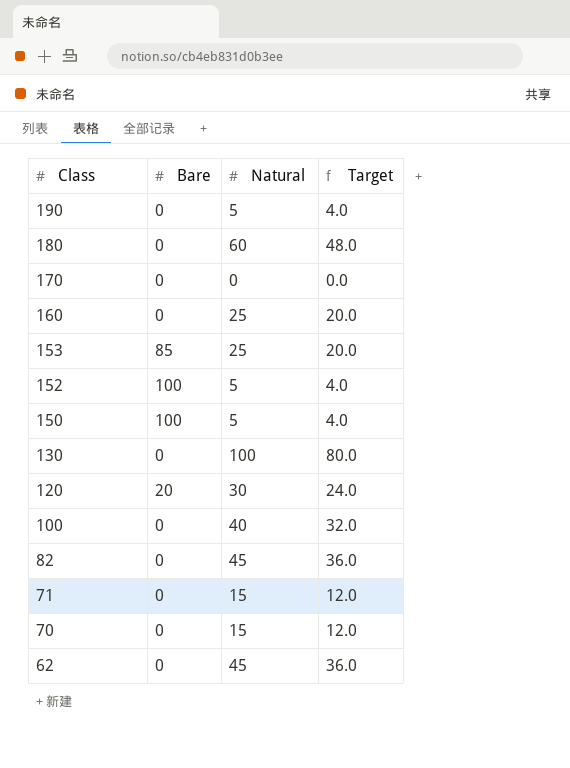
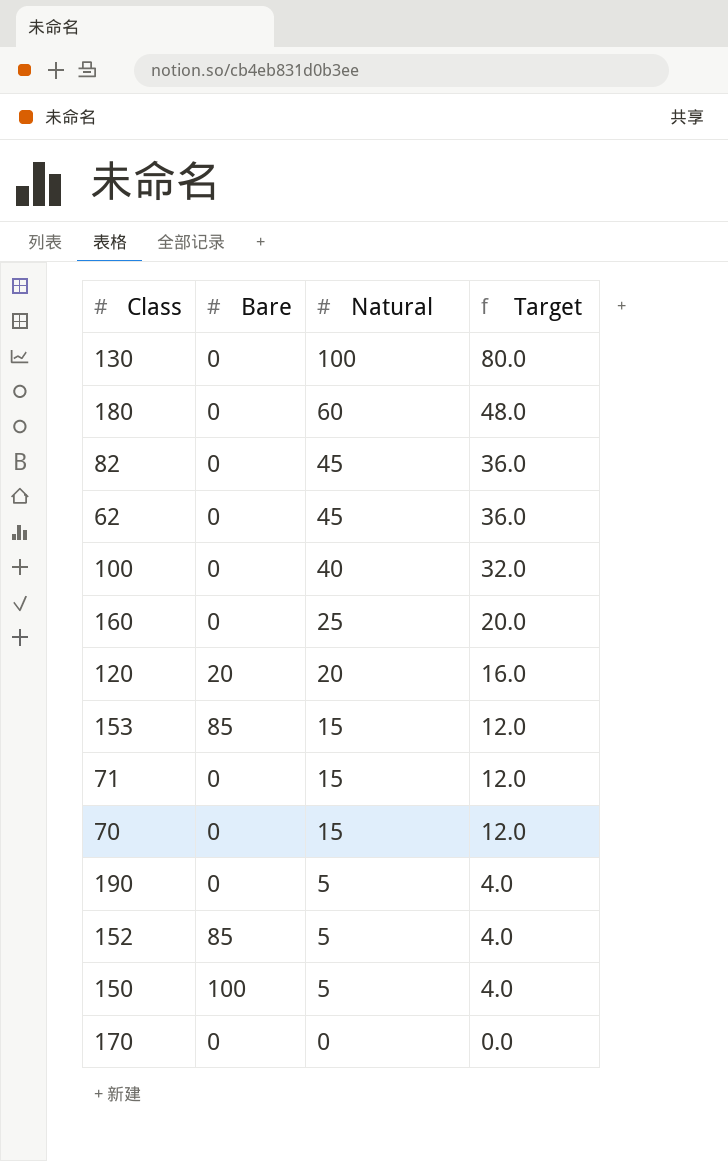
row order: Class descending -> Natural descending
120 | Natural: 30 -> 20
120 | Target: 24.0 -> 16.0
153 | Natural: 25 -> 15
153 | Target: 20.0 -> 12.0
152 | Bare: 100 -> 85

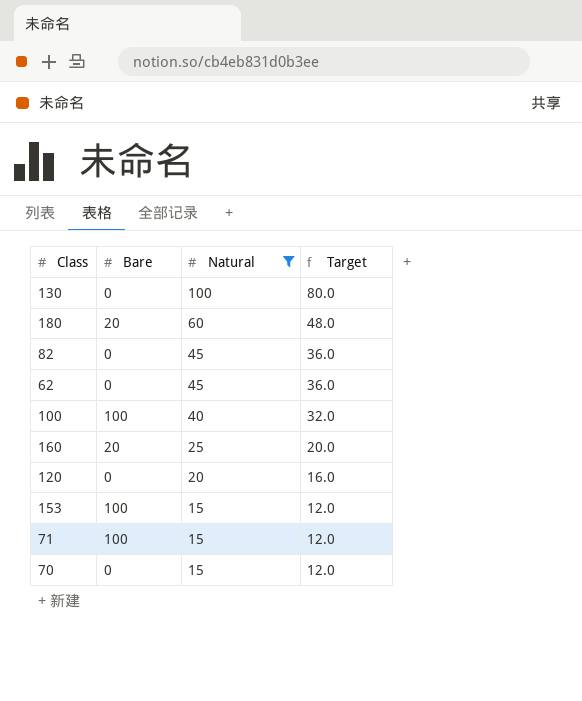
filter: none -> Natural >= 15
180 | Bare: 0 -> 20
100 | Bare: 0 -> 100
160 | Bare: 0 -> 20
120 | Bare: 20 -> 0
153 | Bare: 85 -> 100
71 | Bare: 0 -> 100

